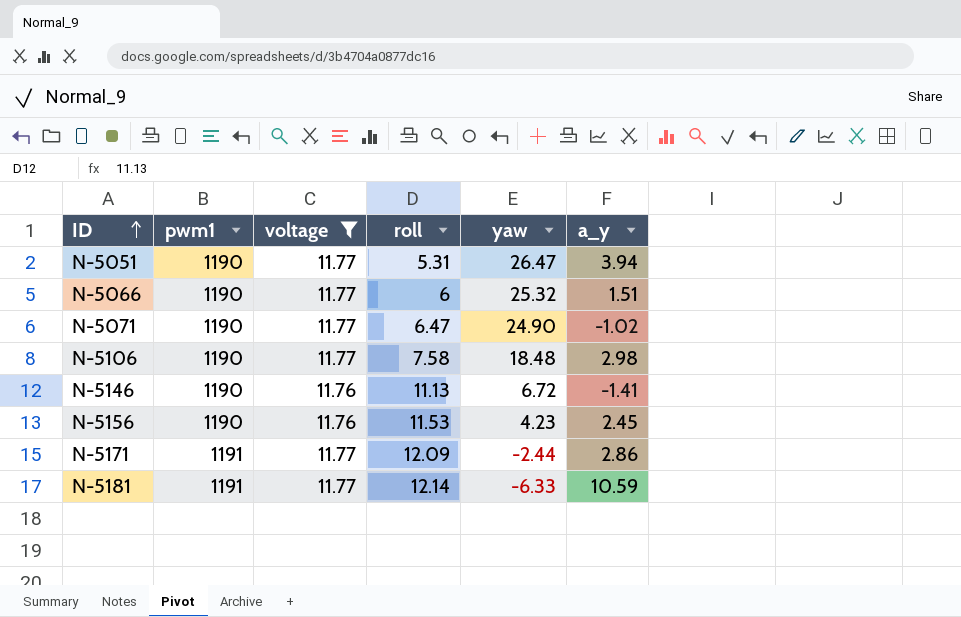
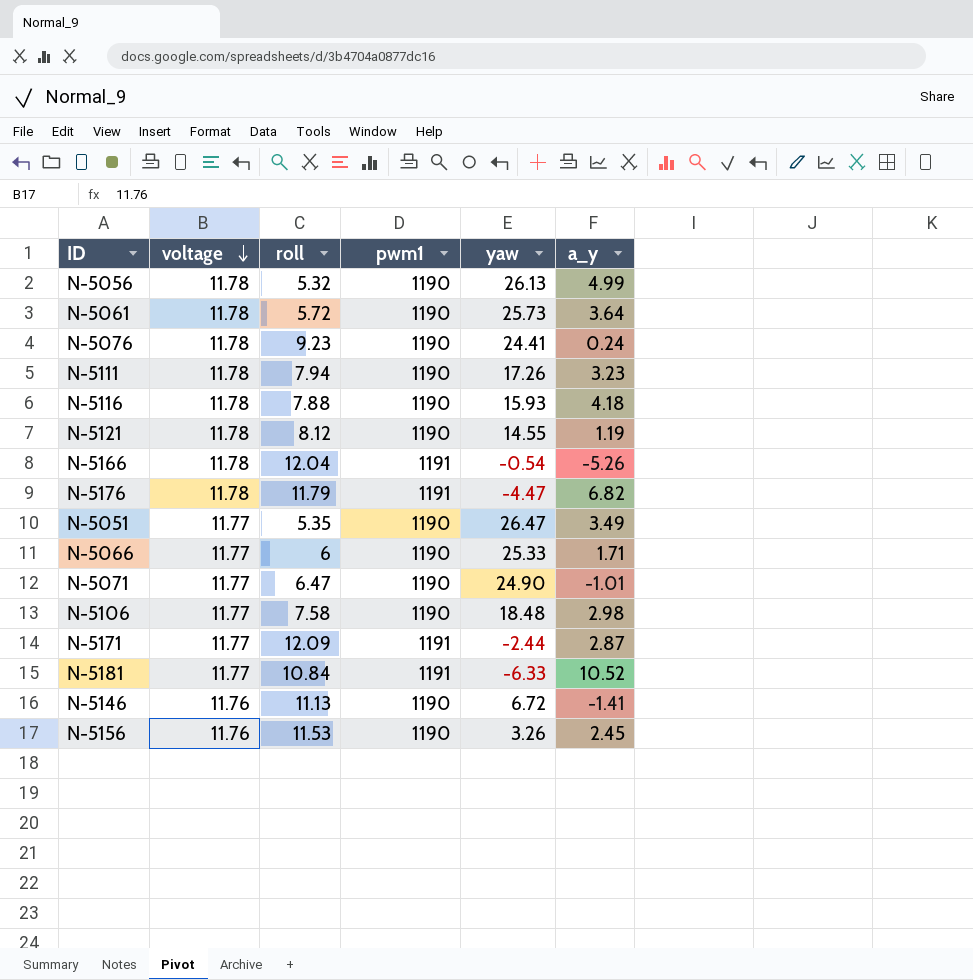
filter: voltage != 11.78 -> none
row order: ID ascending -> voltage descending
column pwm1 | position: 2 -> 4
N-5051 | roll: 5.31 -> 5.35
N-5051 | a_y: 3.94 -> 3.49
N-5066 | yaw: 25.32 -> 25.33
N-5066 | a_y: 1.51 -> 1.71
N-5071 | a_y: -1.02 -> -1.01
N-5171 | a_y: 2.86 -> 2.87
N-5181 | roll: 12.14 -> 10.84
N-5181 | a_y: 10.59 -> 10.52
N-5156 | yaw: 4.23 -> 3.26

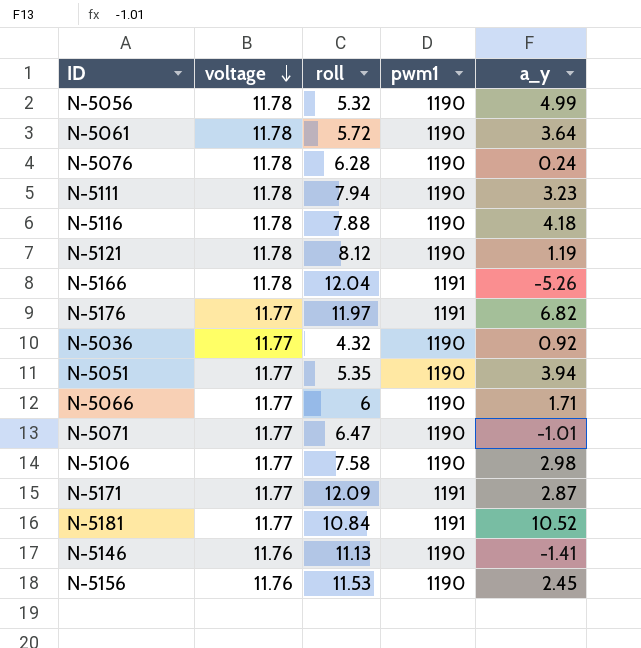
column yaw | position: 5 -> none
N-5076 | roll: 9.23 -> 6.28
N-5176 | voltage: 11.78 -> 11.77
N-5176 | roll: 11.79 -> 11.97
row N-5036: none -> 11.77 | 4.32 | 1190 | 0.92
N-5051 | a_y: 3.49 -> 3.94

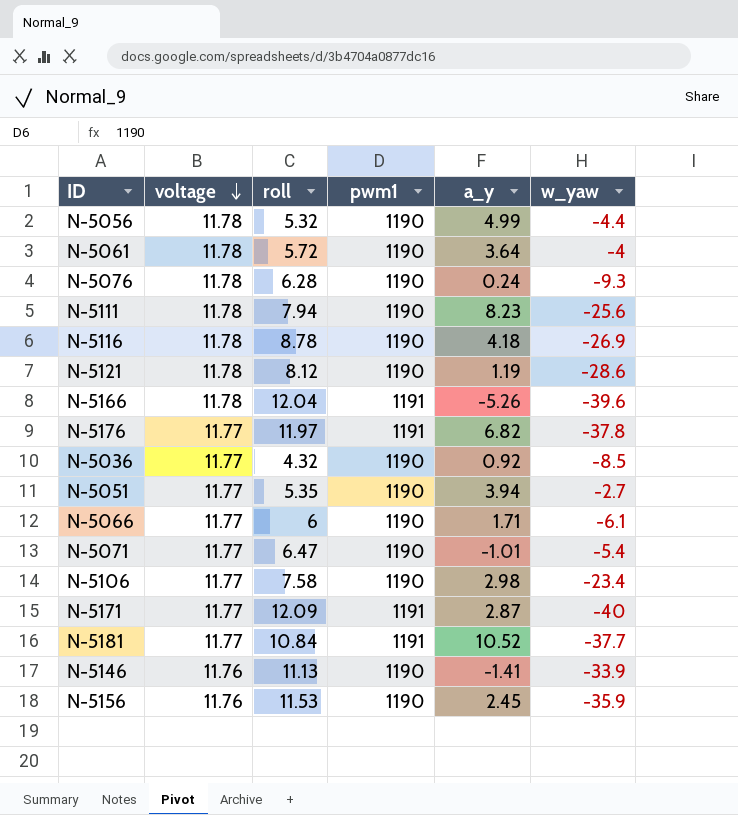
column w_yaw | position: none -> 6
N-5111 | a_y: 3.23 -> 8.23
N-5116 | roll: 7.88 -> 8.78

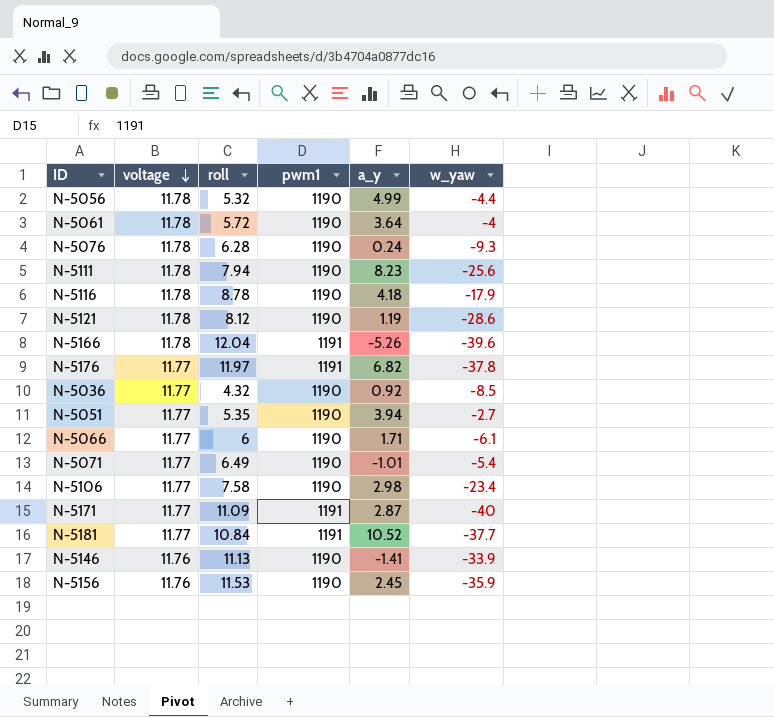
N-5116 | w_yaw: -26.9 -> -17.9
N-5071 | roll: 6.47 -> 6.49
N-5171 | roll: 12.09 -> 11.09

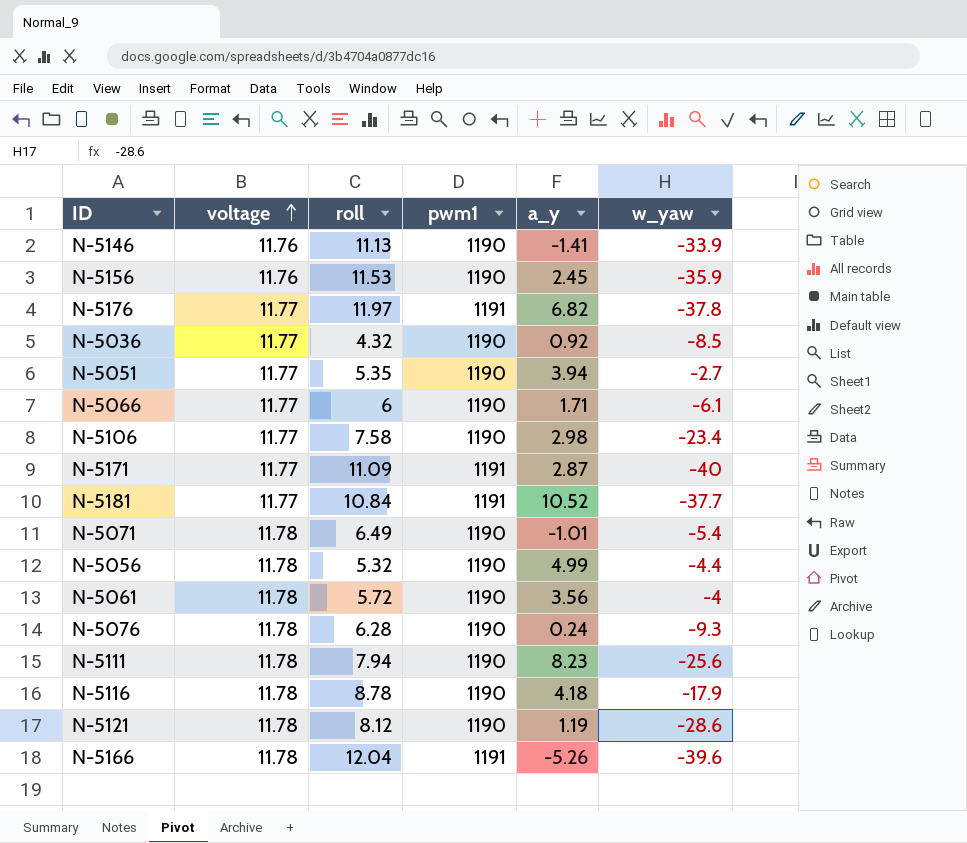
row order: voltage descending -> voltage ascending
N-5071 | voltage: 11.77 -> 11.78
N-5061 | a_y: 3.64 -> 3.56

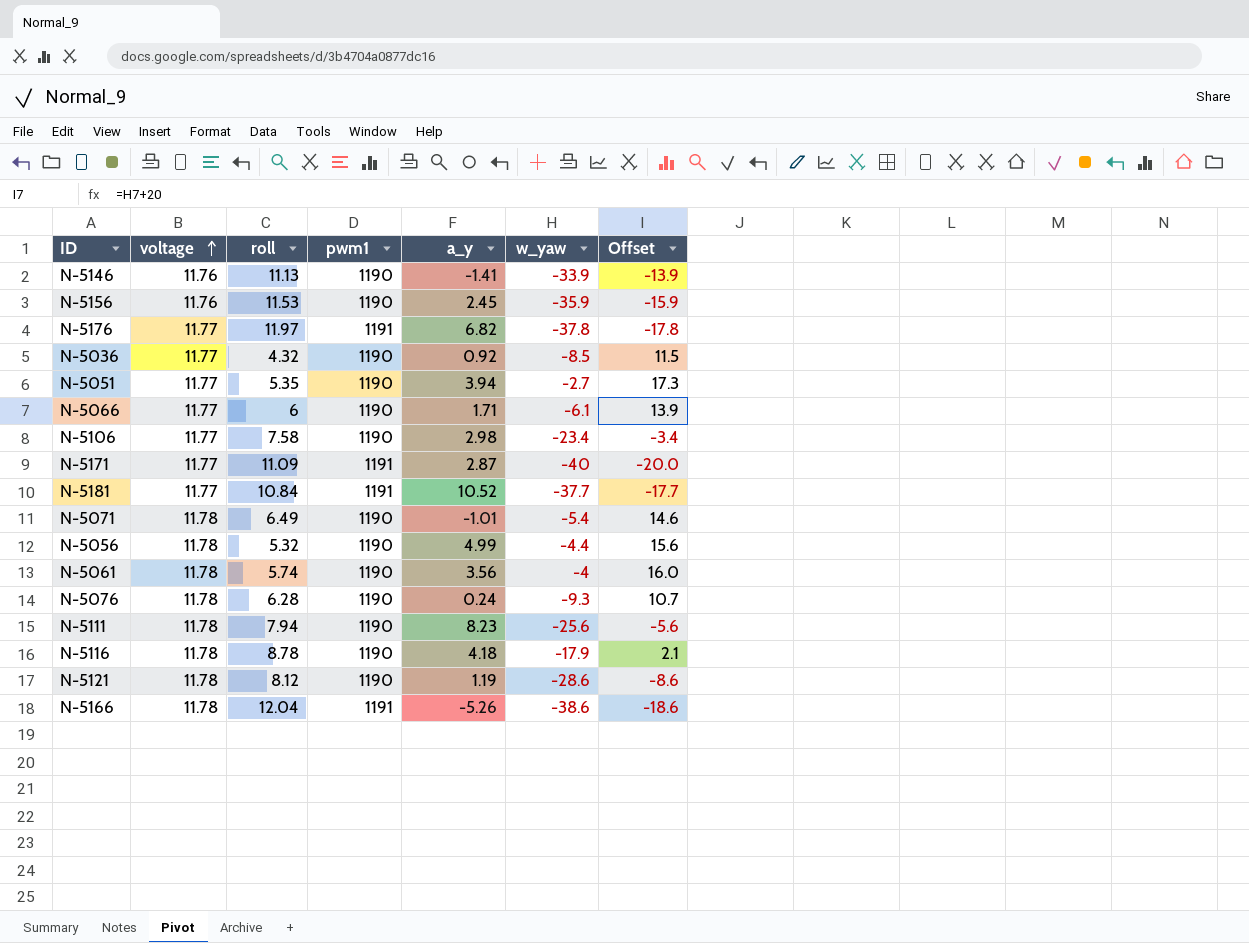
column Offset | formula: none -> [w_yaw] + 20
N-5061 | roll: 5.72 -> 5.74
N-5166 | w_yaw: -39.6 -> -38.6

